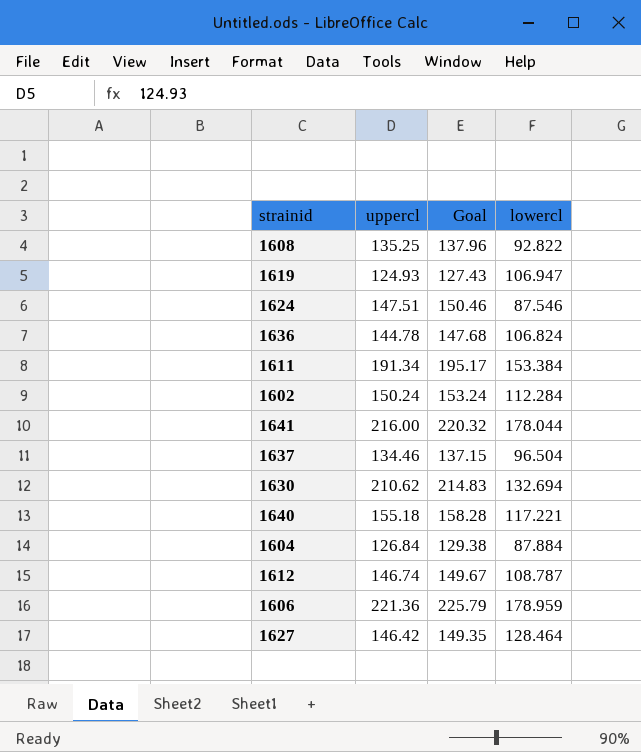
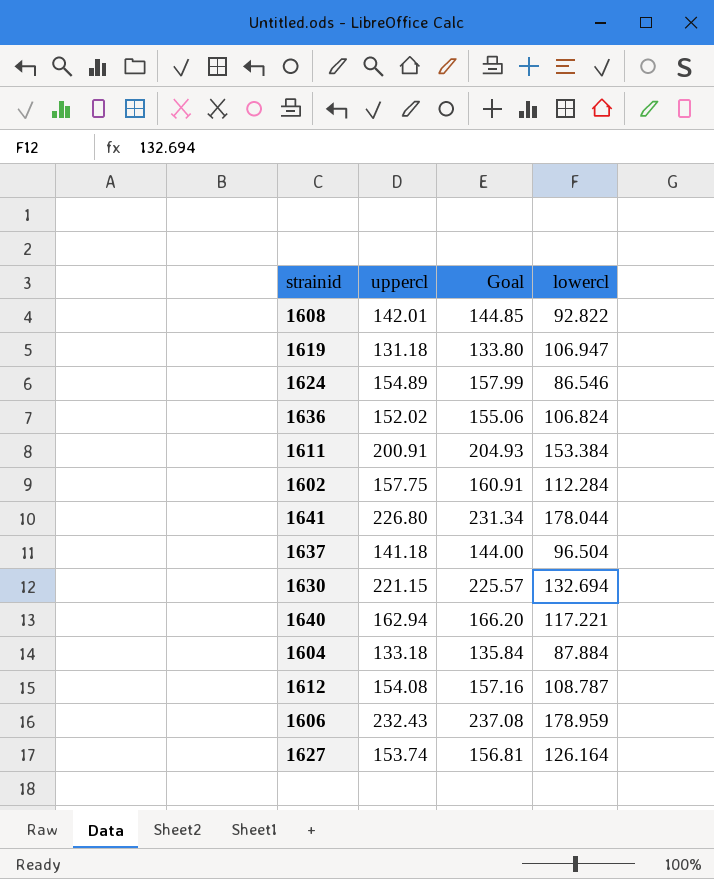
1608 | uppercl: 135.25 -> 142.01
1608 | Goal: 137.96 -> 144.85
1619 | uppercl: 124.93 -> 131.18
1619 | Goal: 127.43 -> 133.80
1624 | uppercl: 147.51 -> 154.89
1624 | Goal: 150.46 -> 157.99
1624 | lowercl: 87.546 -> 86.546
1636 | uppercl: 144.78 -> 152.02
1636 | Goal: 147.68 -> 155.06
1611 | uppercl: 191.34 -> 200.91
1611 | Goal: 195.17 -> 204.93
1602 | uppercl: 150.24 -> 157.75
1602 | Goal: 153.24 -> 160.91
1641 | uppercl: 216.00 -> 226.80
1641 | Goal: 220.32 -> 231.34
1637 | uppercl: 134.46 -> 141.18
1637 | Goal: 137.15 -> 144.00
1630 | uppercl: 210.62 -> 221.15
1630 | Goal: 214.83 -> 225.57
1640 | uppercl: 155.18 -> 162.94
1640 | Goal: 158.28 -> 166.20
1604 | uppercl: 126.84 -> 133.18
1604 | Goal: 129.38 -> 135.84
1612 | uppercl: 146.74 -> 154.08
1612 | Goal: 149.67 -> 157.16
1606 | uppercl: 221.36 -> 232.43
1606 | Goal: 225.79 -> 237.08
1627 | uppercl: 146.42 -> 153.74
1627 | Goal: 149.35 -> 156.81
1627 | lowercl: 128.464 -> 126.164

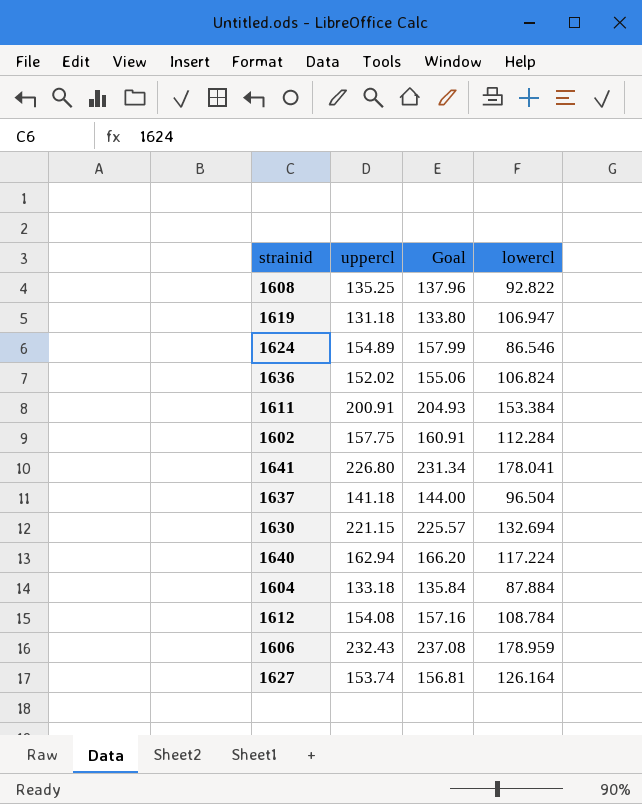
1608 | uppercl: 142.01 -> 135.25
1608 | Goal: 144.85 -> 137.96
1641 | lowercl: 178.044 -> 178.041
1640 | lowercl: 117.221 -> 117.224
1612 | lowercl: 108.787 -> 108.784

